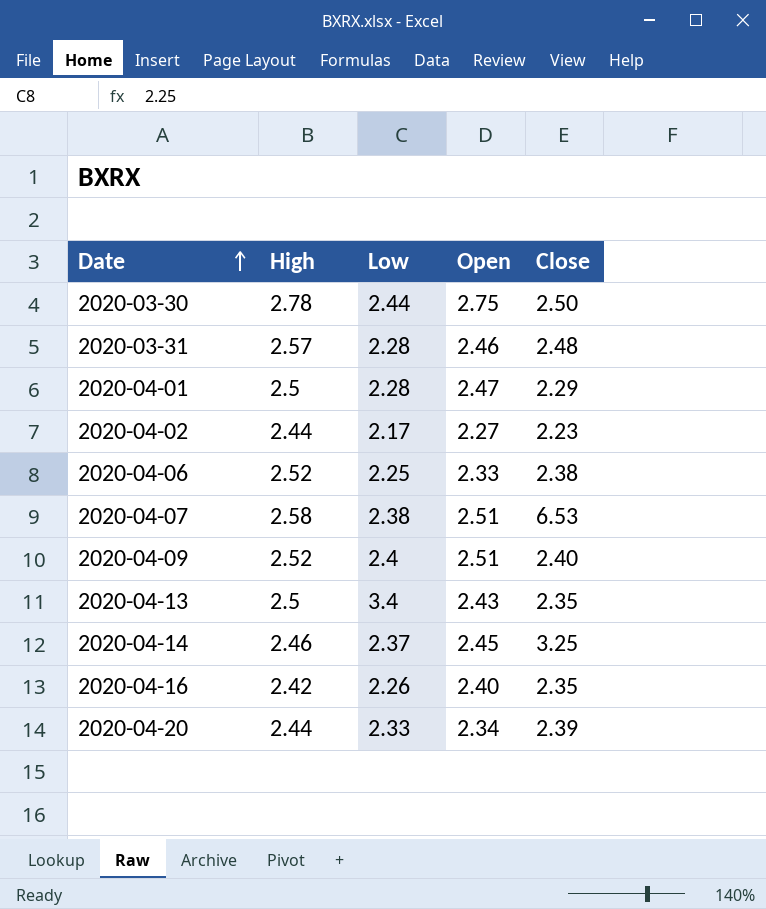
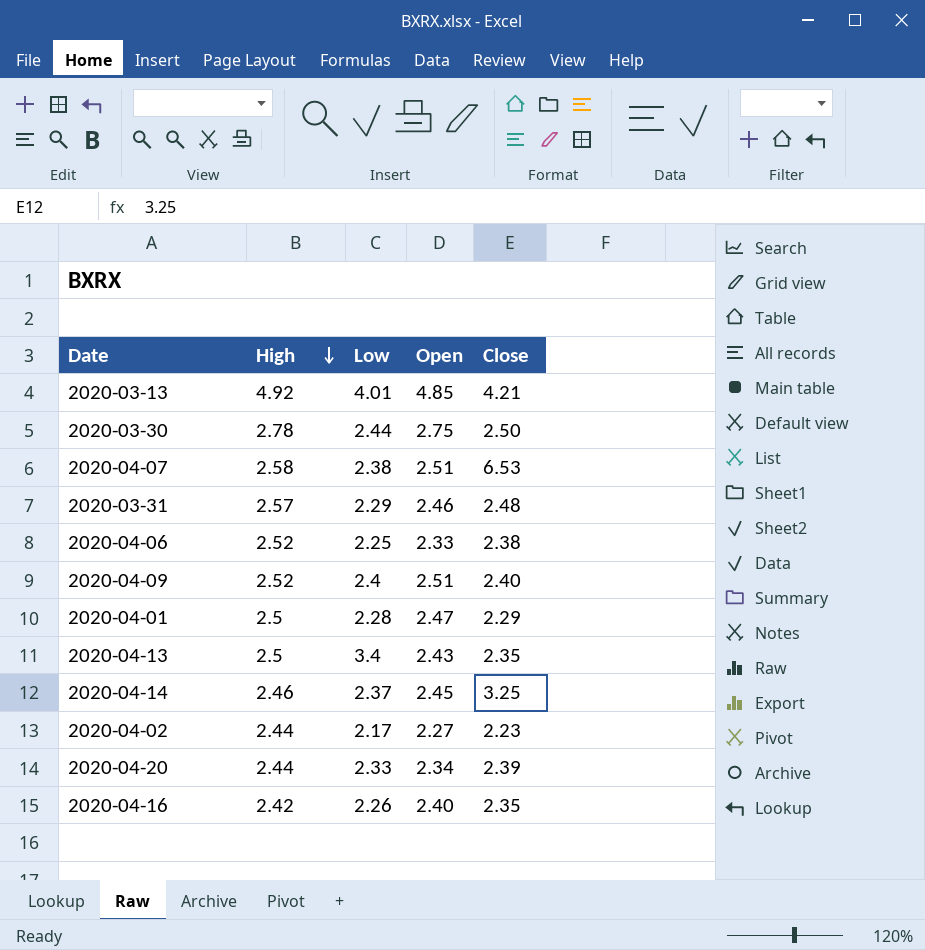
row order: Date ascending -> High descending
row 2020-03-13: none -> 4.92 | 4.01 | 4.85 | 4.21
2020-03-31 | Low: 2.28 -> 2.29

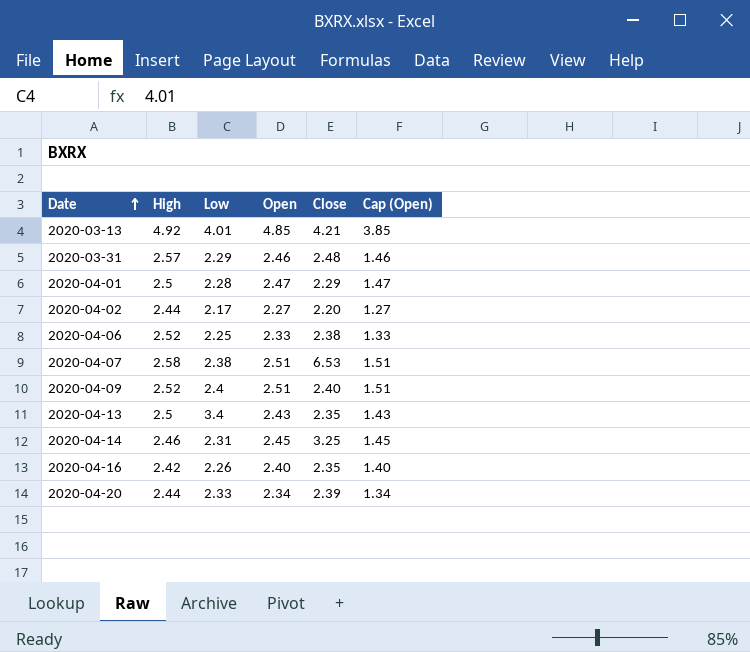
row order: High descending -> Date ascending
column Cap (Open) | formula: none -> [Open] - 1
row 2020-03-30: 2.78 | 2.44 | 2.75 | 2.50 -> none
2020-04-02 | Close: 2.23 -> 2.20
2020-04-14 | Low: 2.37 -> 2.31

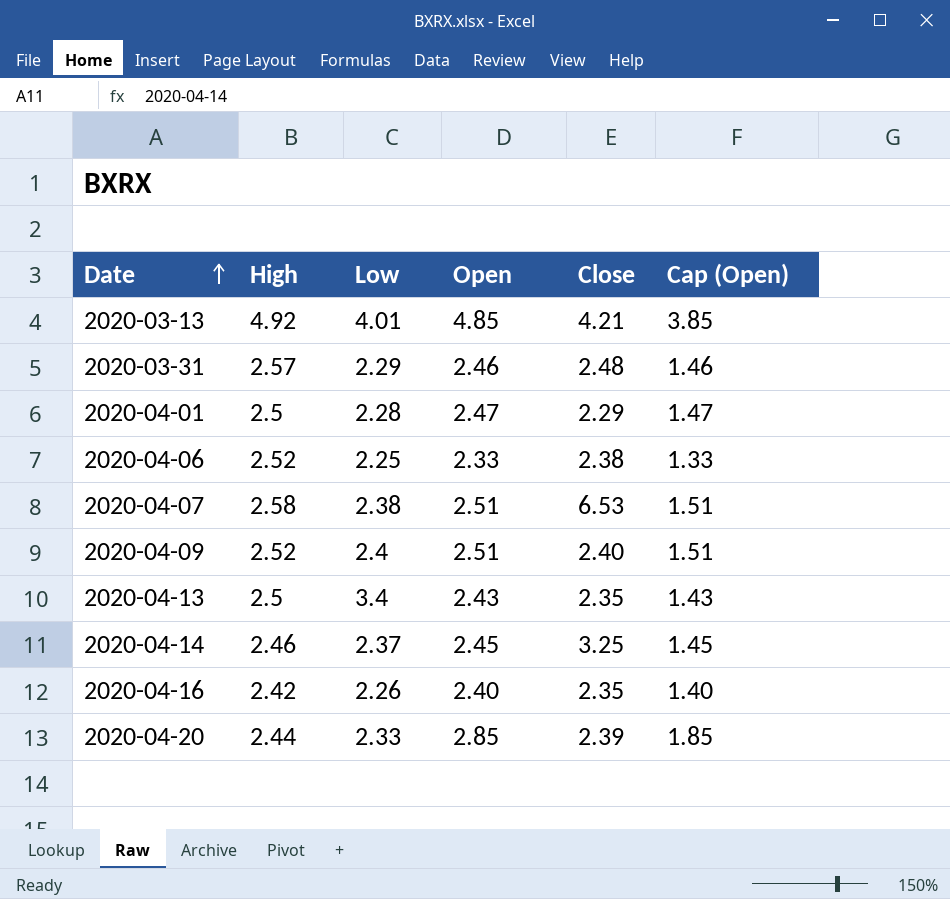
row 2020-04-02: 2.44 | 2.17 | 2.27 | 2.20 | 1.27 -> none
2020-04-14 | Low: 2.31 -> 2.37
2020-04-20 | Open: 2.34 -> 2.85
2020-04-20 | Cap (Open): 1.34 -> 1.85

